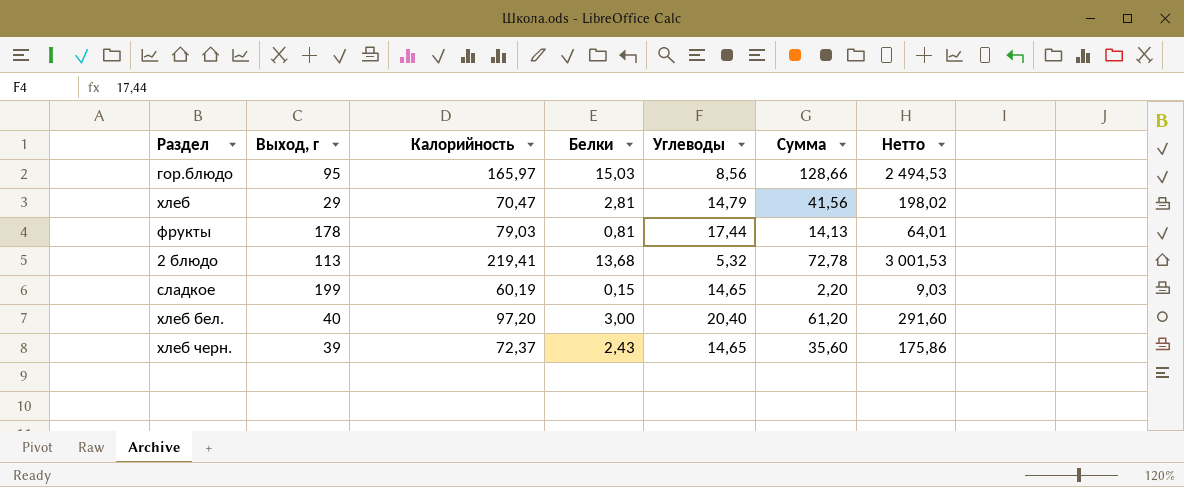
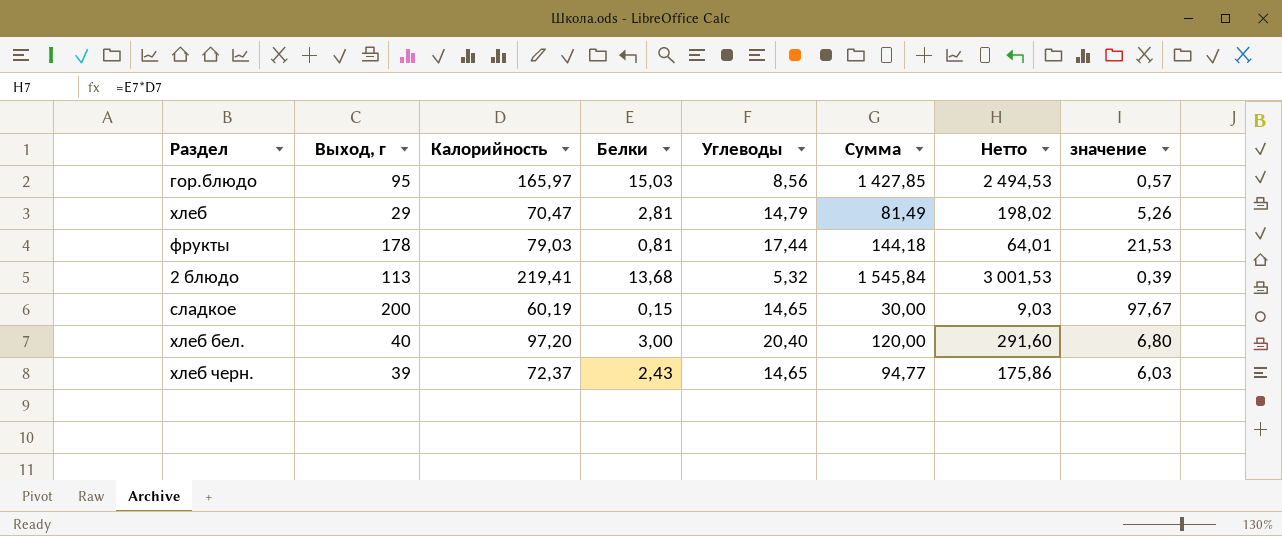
column Сумма | formula: [Белки] * [Углеводы] -> [Выход, г] * [Белки]
column значение | formula: none -> [Углеводы] / [Белки]
сладкое | Выход, г: 199 -> 200

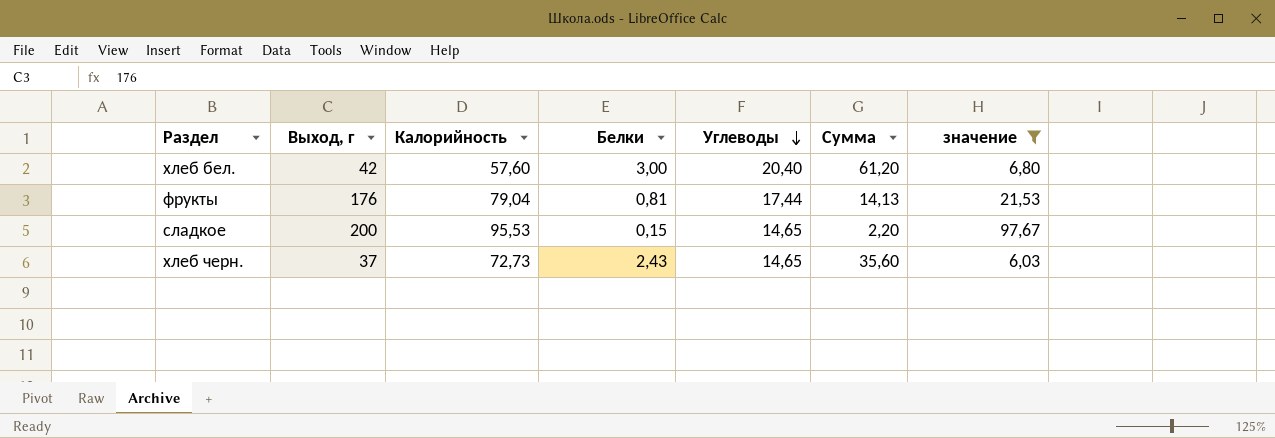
filter: none -> значение >= 6,03
row order: none -> Углеводы descending
column Нетто | formula: [Калорийность] * [Белки] -> none
column Сумма | formula: [Выход, г] * [Белки] -> [Белки] * [Углеводы]
хлеб бел. | Выход, г: 40 -> 42
хлеб бел. | Калорийность: 97,20 -> 57,60
фрукты | Выход, г: 178 -> 176
фрукты | Калорийность: 79,03 -> 79,04
сладкое | Калорийность: 60,19 -> 95,53
хлеб черн. | Выход, г: 39 -> 37
хлеб черн. | Калорийность: 72,37 -> 72,73

